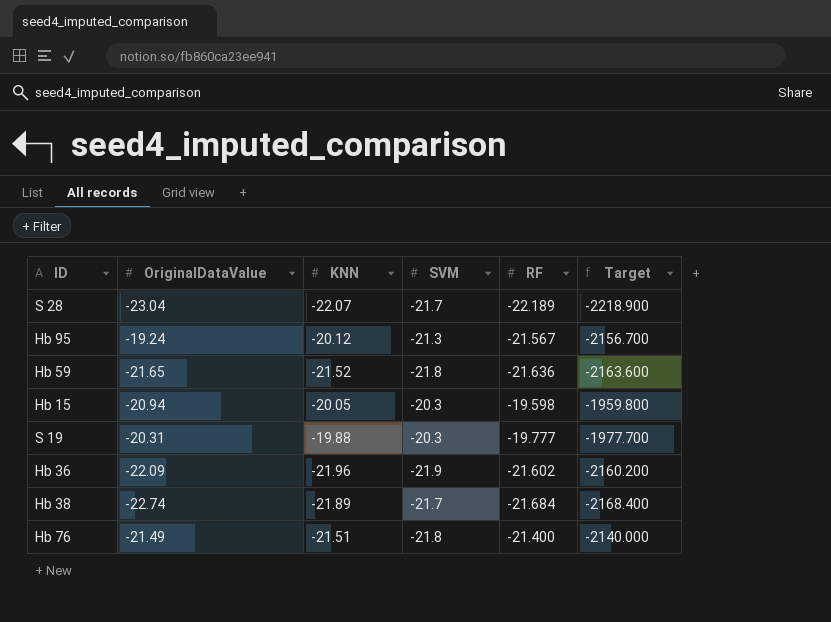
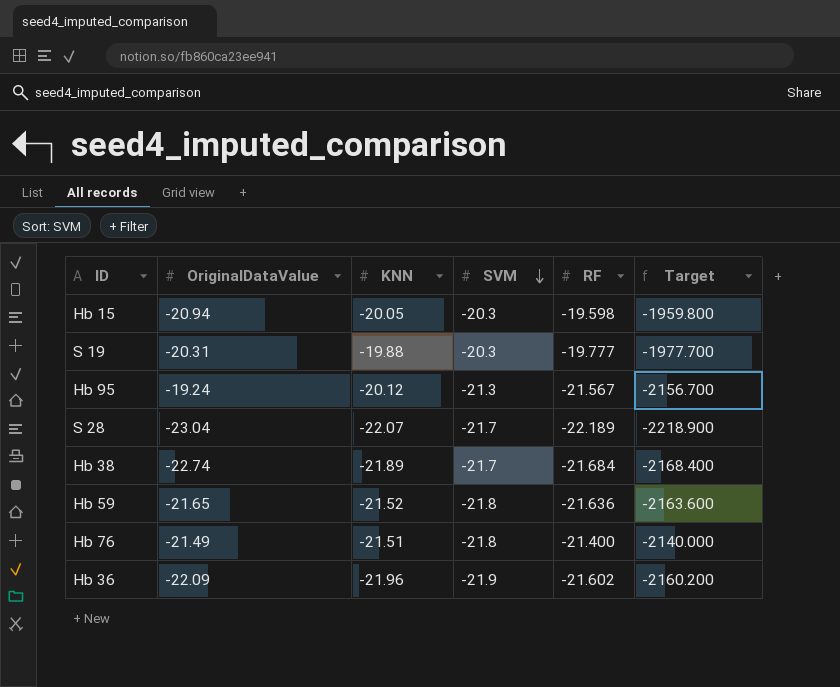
row order: none -> SVM descending

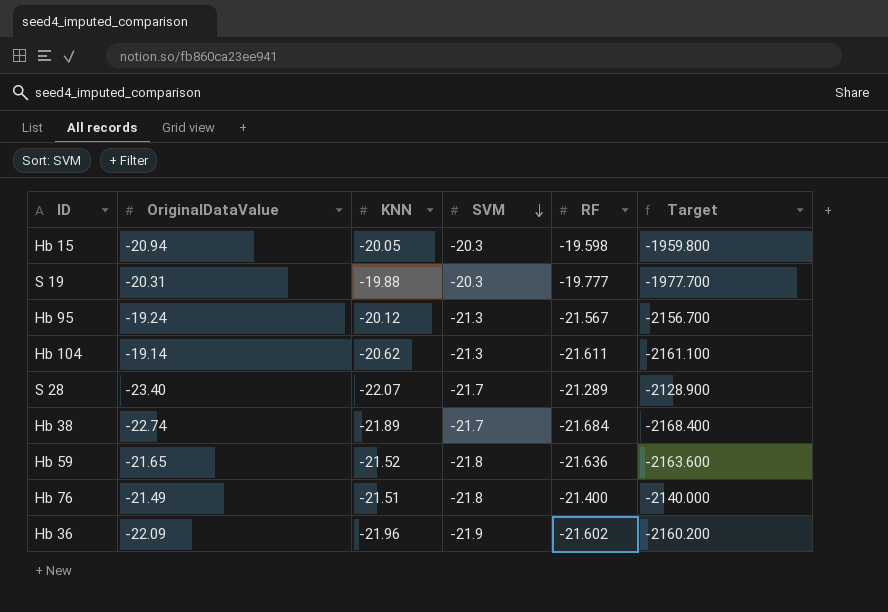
row Hb 104: none -> -19.14 | -20.62 | -21.3 | -21.611 | -2161.100
S 28 | OriginalDataValue: -23.04 -> -23.40
S 28 | RF: -22.189 -> -21.289
S 28 | Target: -2218.900 -> -2128.900

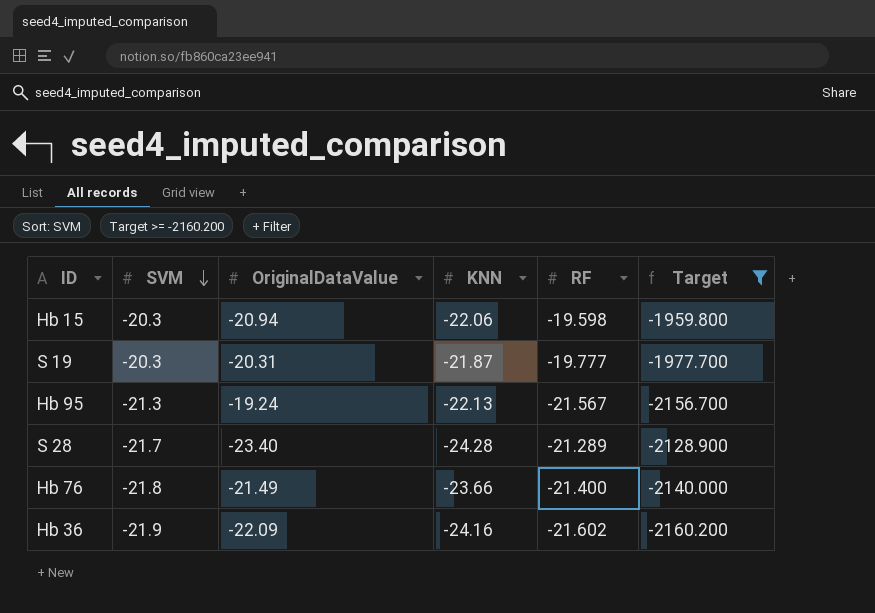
filter: none -> Target >= -2160.200
column SVM | position: 4 -> 2
Hb 15 | KNN: -20.05 -> -22.06
S 19 | KNN: -19.88 -> -21.87
Hb 95 | KNN: -20.12 -> -22.13
S 28 | KNN: -22.07 -> -24.28
Hb 76 | KNN: -21.51 -> -23.66
Hb 36 | KNN: -21.96 -> -24.16

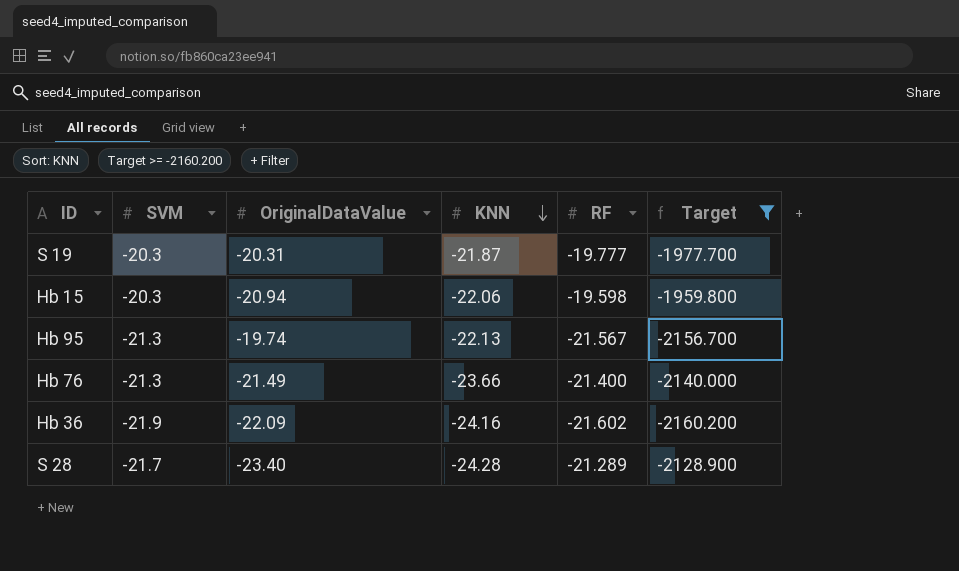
row order: SVM descending -> KNN descending
Hb 95 | OriginalDataValue: -19.24 -> -19.74
Hb 76 | SVM: -21.8 -> -21.3

